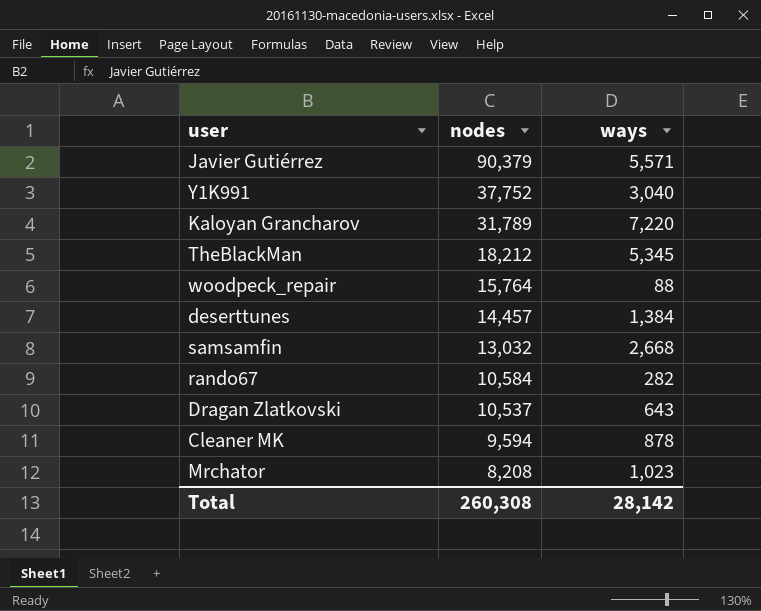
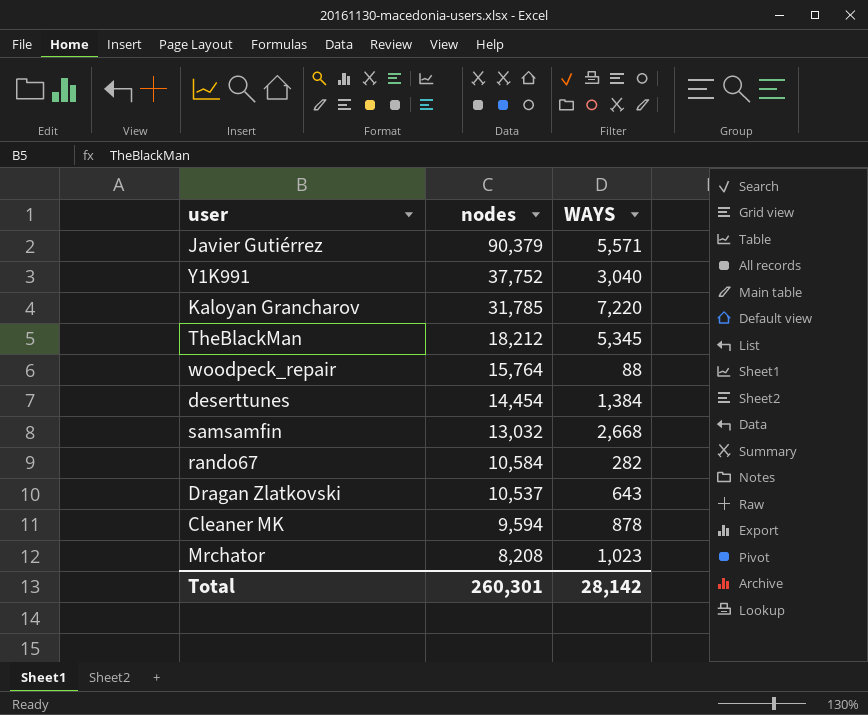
column name: ways -> WAYS
Kaloyan Grancharov | nodes: 31,789 -> 31,785
deserttunes | nodes: 14,457 -> 14,454
Total | nodes: 260,308 -> 260,301

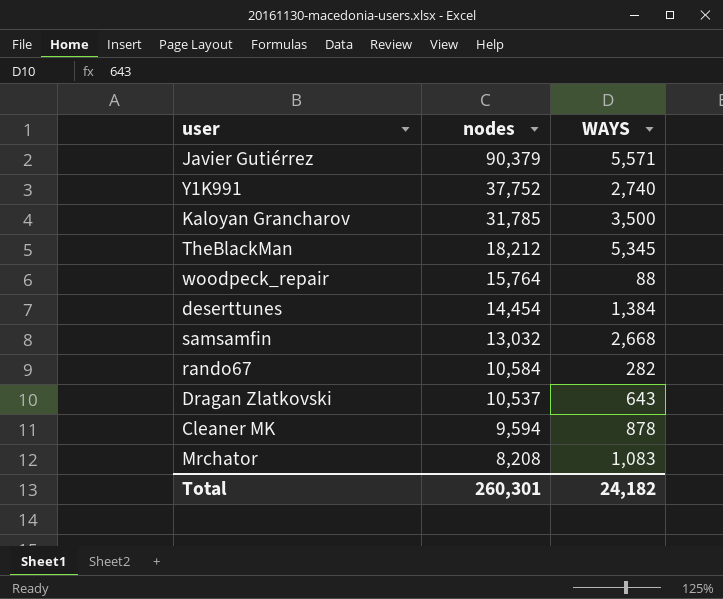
Y1K991 | WAYS: 3,040 -> 2,740
Kaloyan Grancharov | WAYS: 7,220 -> 3,500
Mrchator | WAYS: 1,023 -> 1,083
Total | WAYS: 28,142 -> 24,182

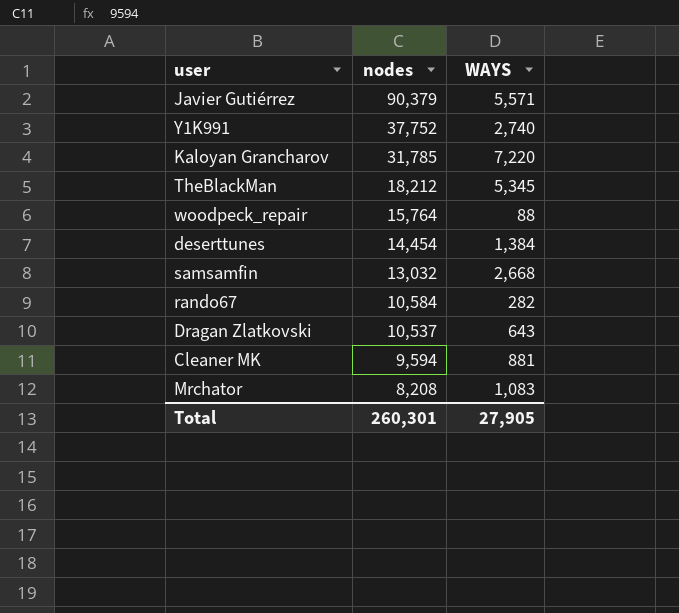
Kaloyan Grancharov | WAYS: 3,500 -> 7,220
Cleaner MK | WAYS: 878 -> 881
Total | WAYS: 24,182 -> 27,905

